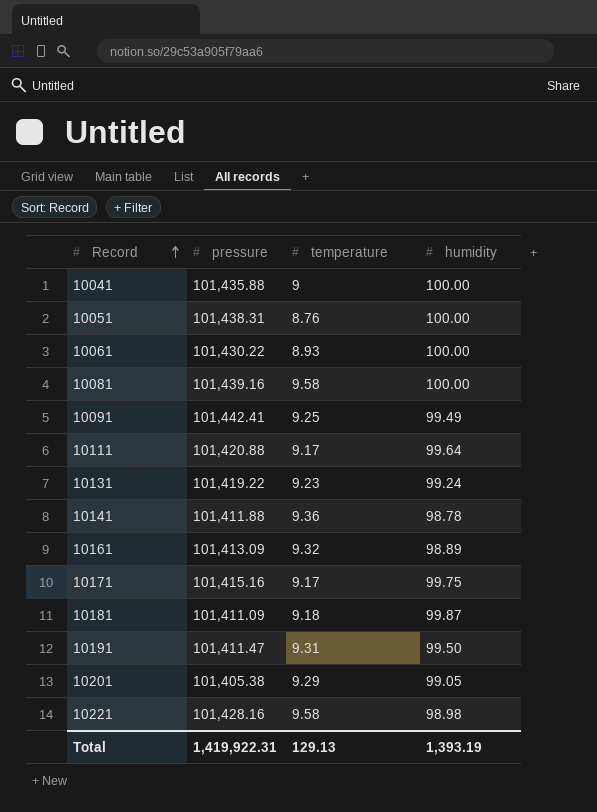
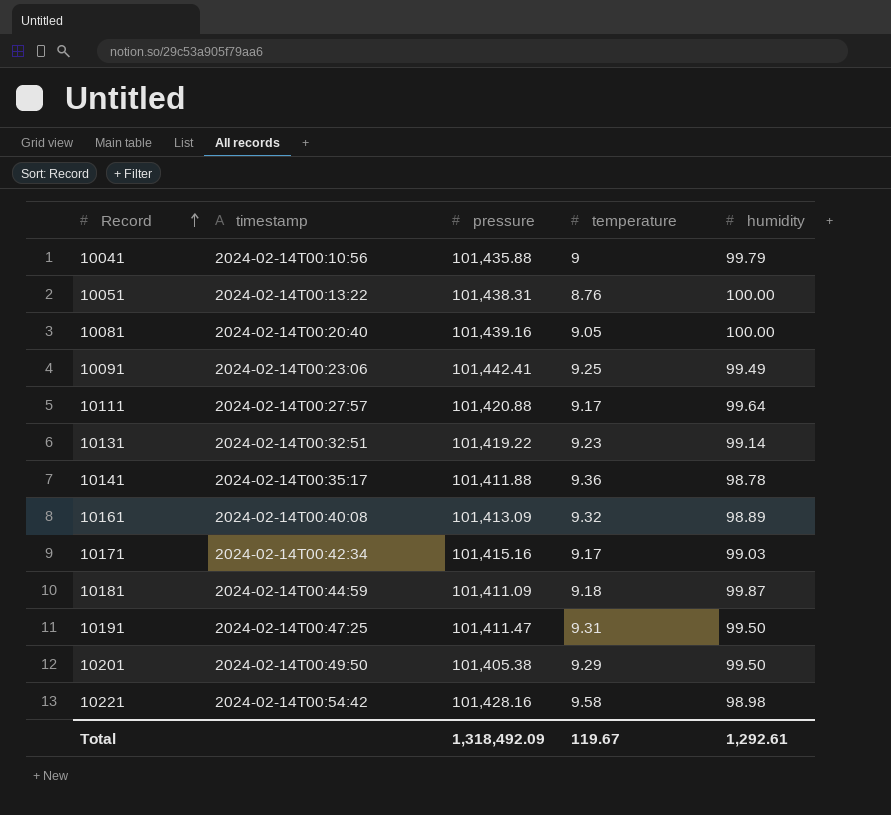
column timestamp | position: none -> 2
row 10061: 101,430.22 | 8.93 | 100.00 -> none
10041 | humidity: 100.00 -> 99.79
10081 | temperature: 9.58 -> 9.05
10131 | humidity: 99.24 -> 99.14
10171 | humidity: 99.75 -> 99.03
10201 | humidity: 99.05 -> 99.50
Total | pressure: 1,419,922.31 -> 1,318,492.09
Total | temperature: 129.13 -> 119.67
Total | humidity: 1,393.19 -> 1,292.61

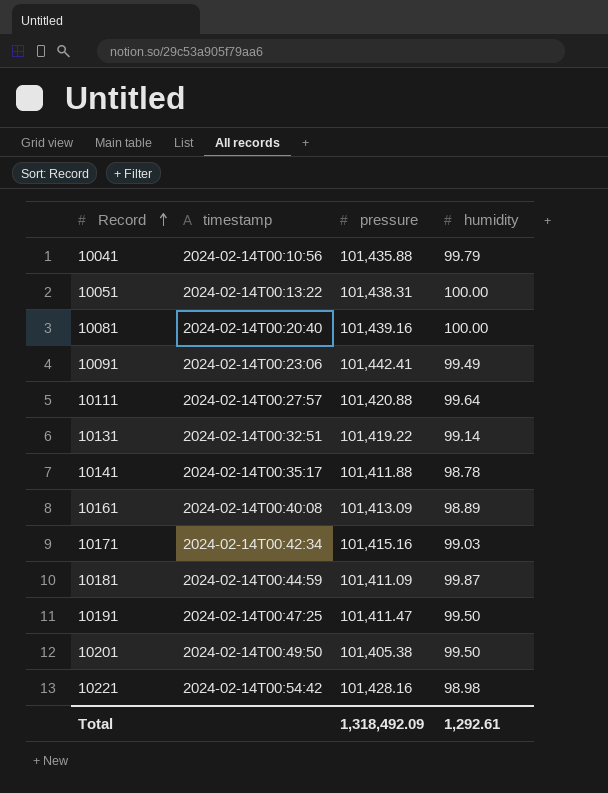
column temperature | position: 4 -> none

